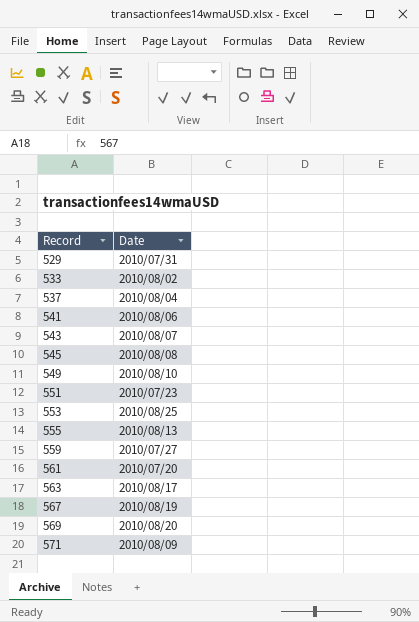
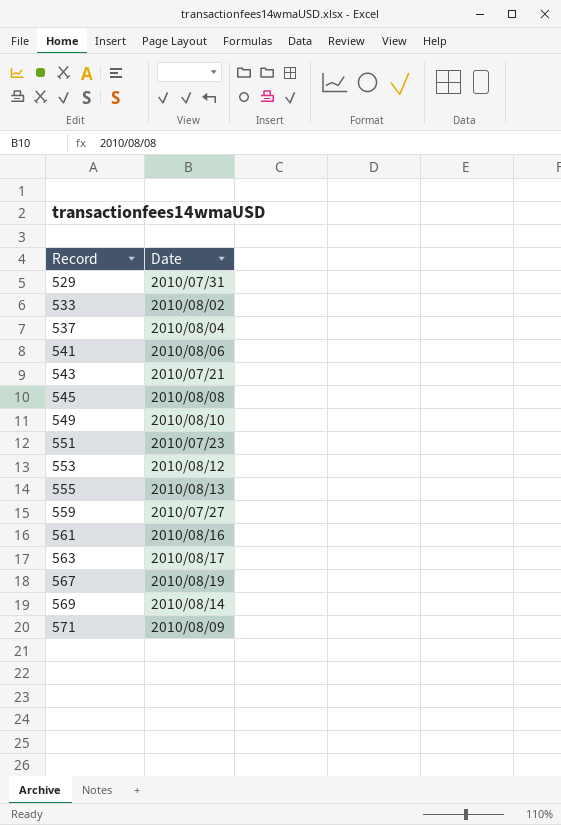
543 | Date: 2010/08/07 -> 2010/07/21
553 | Date: 2010/08/25 -> 2010/08/12
561 | Date: 2010/07/20 -> 2010/08/16
569 | Date: 2010/08/20 -> 2010/08/14

